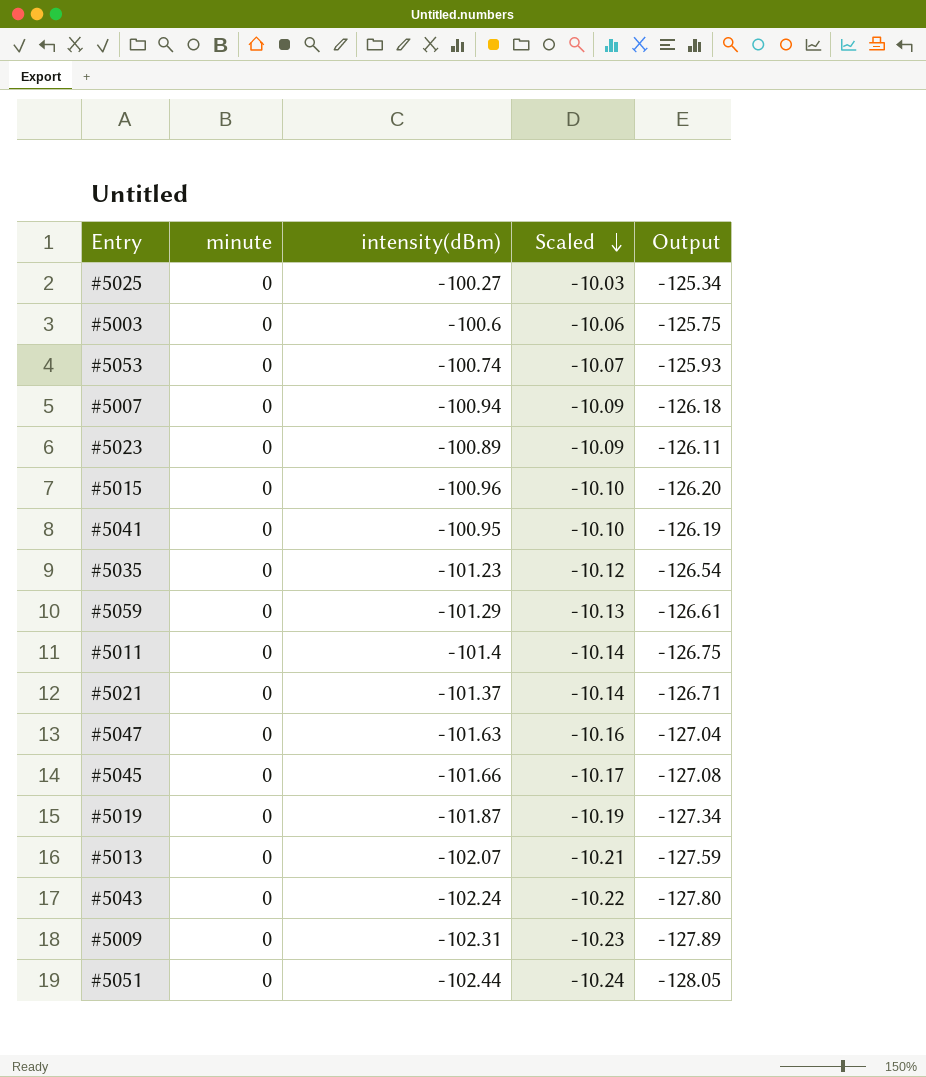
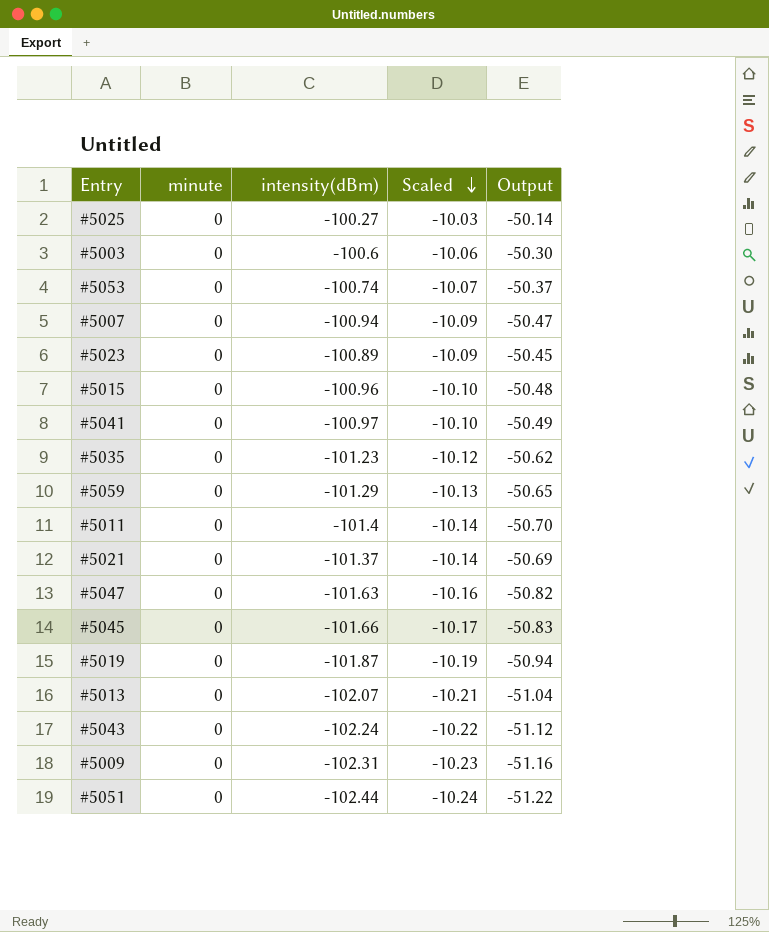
column Output | formula: [intensity(dBm)] * 1.25 -> [intensity(dBm)] * 0.5
#5041 | intensity(dBm): -100.95 -> -100.97

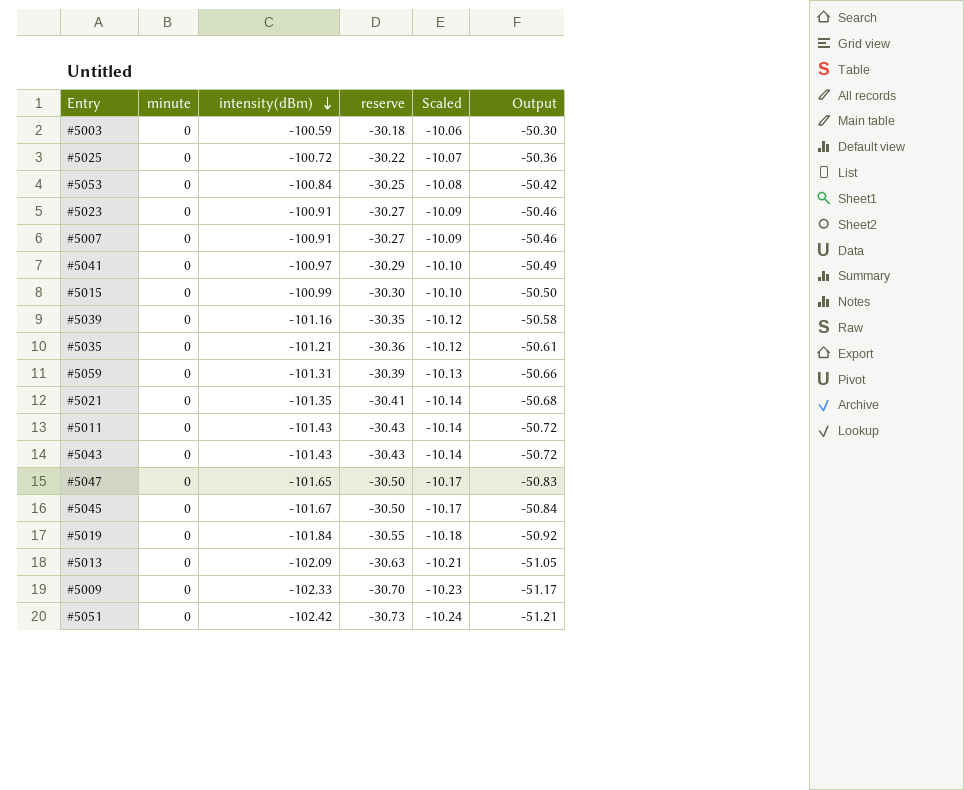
row order: Scaled descending -> intensity(dBm) descending
column reserve | formula: none -> [intensity(dBm)] * 0.3
#5003 | intensity(dBm): -100.6 -> -100.59
#5025 | intensity(dBm): -100.27 -> -100.72
#5025 | Scaled: -10.03 -> -10.07
#5025 | Output: -50.14 -> -50.36
#5053 | intensity(dBm): -100.74 -> -100.84
#5053 | Scaled: -10.07 -> -10.08
#5053 | Output: -50.37 -> -50.42
#5023 | intensity(dBm): -100.89 -> -100.91
#5023 | Output: -50.45 -> -50.46
#5007 | intensity(dBm): -100.94 -> -100.91
#5007 | Output: -50.47 -> -50.46
#5015 | intensity(dBm): -100.96 -> -100.99
#5015 | Output: -50.48 -> -50.50
row #5039: none -> 0 | -101.16 | -30.35 | -10.12 | -50.58
#5035 | intensity(dBm): -101.23 -> -101.21
#5035 | Output: -50.62 -> -50.61
#5059 | intensity(dBm): -101.29 -> -101.31
#5059 | Output: -50.65 -> -50.66
#5021 | intensity(dBm): -101.37 -> -101.35
#5021 | Output: -50.69 -> -50.68
#5011 | intensity(dBm): -101.4 -> -101.43
#5011 | Output: -50.70 -> -50.72
#5043 | intensity(dBm): -102.24 -> -101.43
#5043 | Scaled: -10.22 -> -10.14
#5043 | Output: -51.12 -> -50.72
#5047 | intensity(dBm): -101.63 -> -101.65
#5047 | Scaled: -10.16 -> -10.17
#5047 | Output: -50.82 -> -50.83
#5045 | intensity(dBm): -101.66 -> -101.67
#5045 | Output: -50.83 -> -50.84
#5019 | intensity(dBm): -101.87 -> -101.84
#5019 | Scaled: -10.19 -> -10.18
#5019 | Output: -50.94 -> -50.92
#5013 | intensity(dBm): -102.07 -> -102.09
#5013 | Output: -51.04 -> -51.05
#5009 | intensity(dBm): -102.31 -> -102.33
#5009 | Output: -51.16 -> -51.17
#5051 | intensity(dBm): -102.44 -> -102.42
#5051 | Output: -51.22 -> -51.21

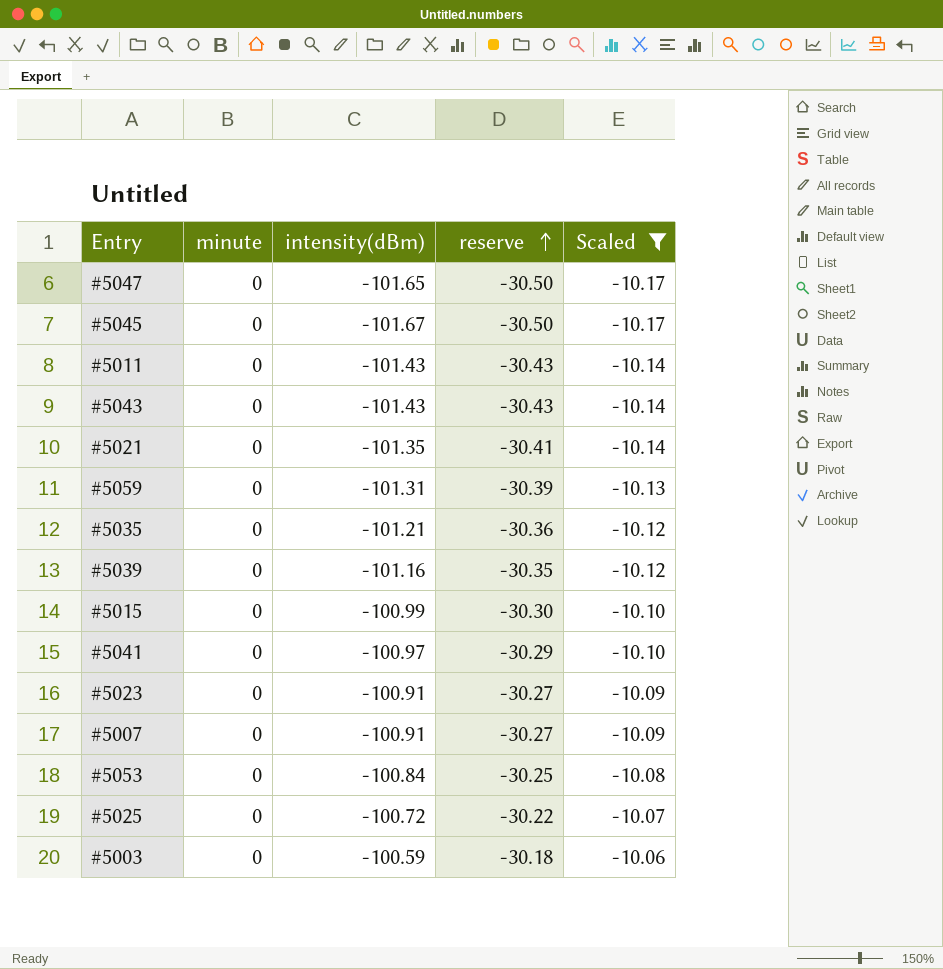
filter: none -> Scaled >= -10.17
row order: intensity(dBm) descending -> reserve ascending
column Output | formula: [intensity(dBm)] * 0.5 -> none

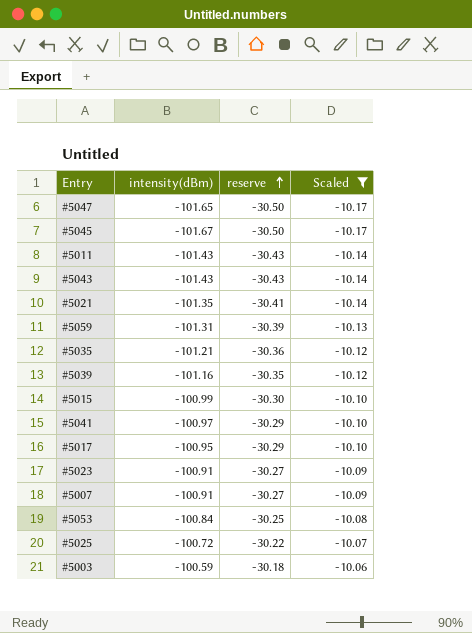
column minute | position: 2 -> none
row #5017: none -> -100.95 | -30.29 | -10.10

